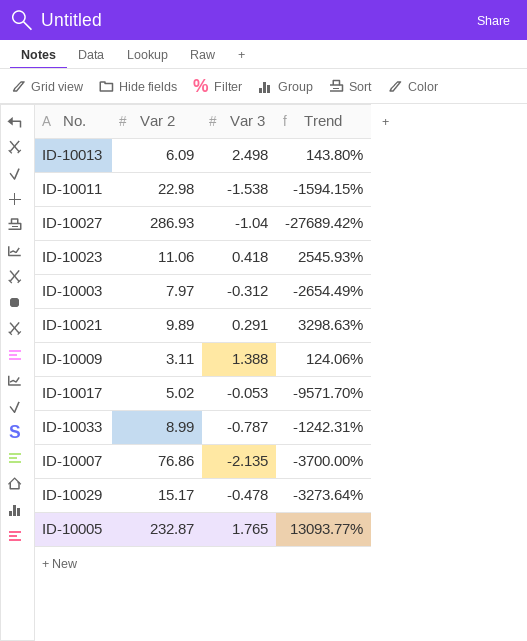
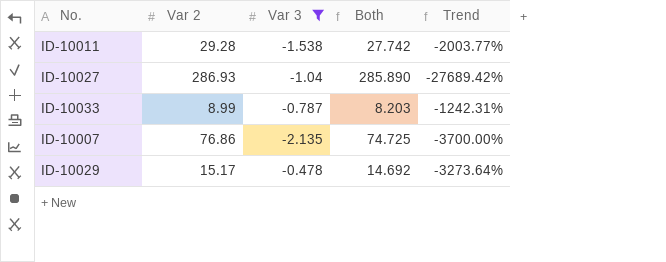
filter: none -> Var 3 <= -0.478
column Both | formula: none -> [Var 2] + [Var 3]
ID-10011 | Var 2: 22.98 -> 29.28
ID-10011 | Trend: -1594.15% -> -2003.77%

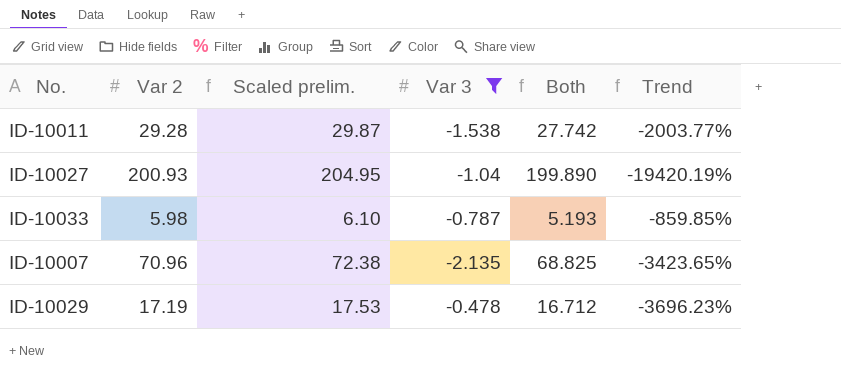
column Scaled prelim. | formula: none -> [Var 2] * 1.02
ID-10027 | Var 2: 286.93 -> 200.93
ID-10027 | Both: 285.890 -> 199.890
ID-10027 | Trend: -27689.42% -> -19420.19%
ID-10033 | Var 2: 8.99 -> 5.98
ID-10033 | Both: 8.203 -> 5.193
ID-10033 | Trend: -1242.31% -> -859.85%
ID-10007 | Var 2: 76.86 -> 70.96
ID-10007 | Both: 74.725 -> 68.825
ID-10007 | Trend: -3700.00% -> -3423.65%
ID-10029 | Var 2: 15.17 -> 17.19
ID-10029 | Both: 14.692 -> 16.712
ID-10029 | Trend: -3273.64% -> -3696.23%

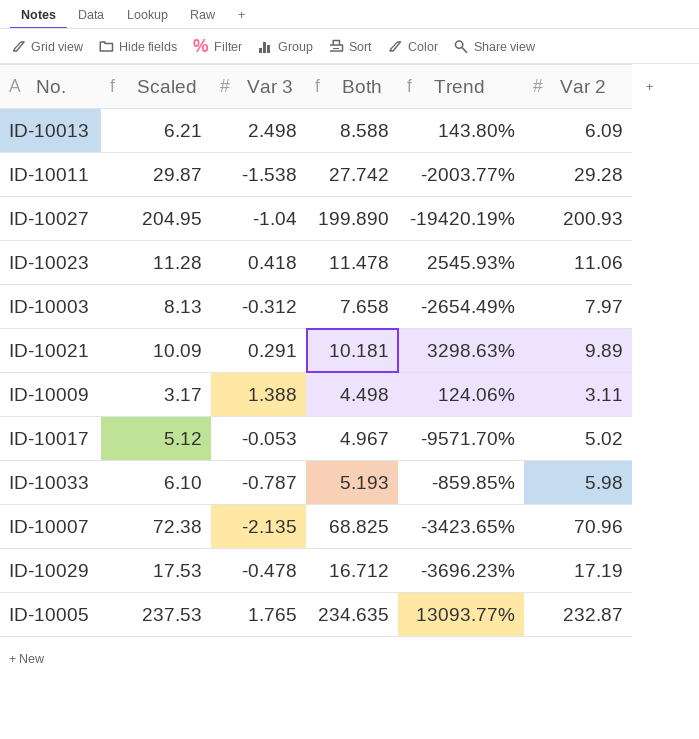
filter: Var 3 <= -0.478 -> none
column name: Scaled prelim. -> Scaled
column Var 2 | position: 2 -> 6

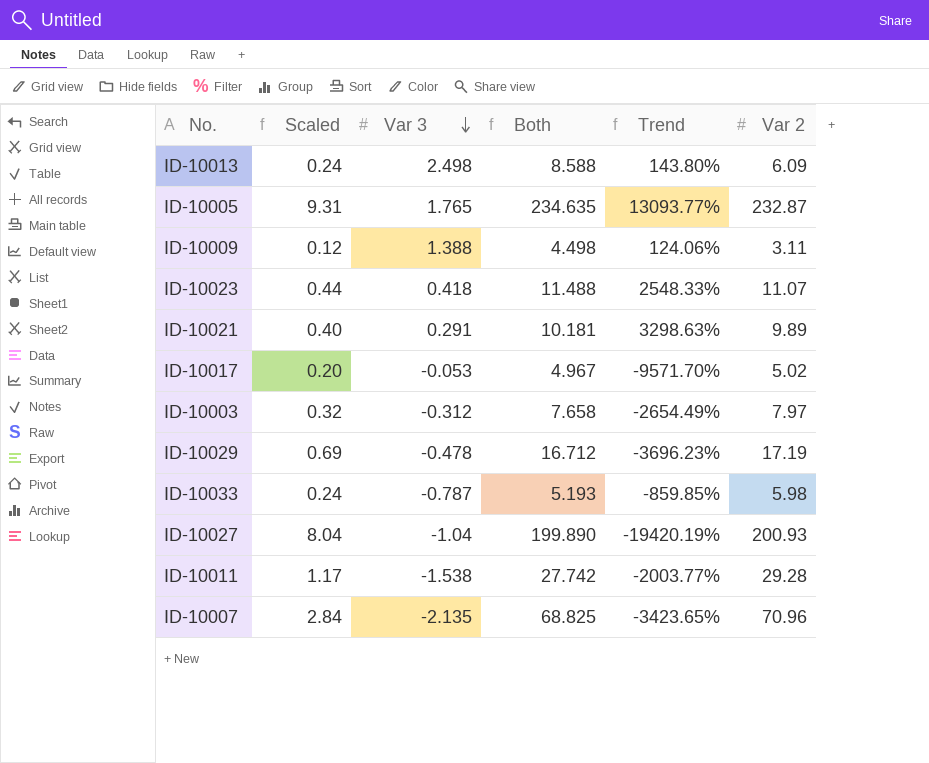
row order: none -> Var 3 descending
column Scaled | formula: [Var 2] * 1.02 -> [Var 2] * 0.04
ID-10023 | Both: 11.478 -> 11.488
ID-10023 | Trend: 2545.93% -> 2548.33%
ID-10023 | Var 2: 11.06 -> 11.07

